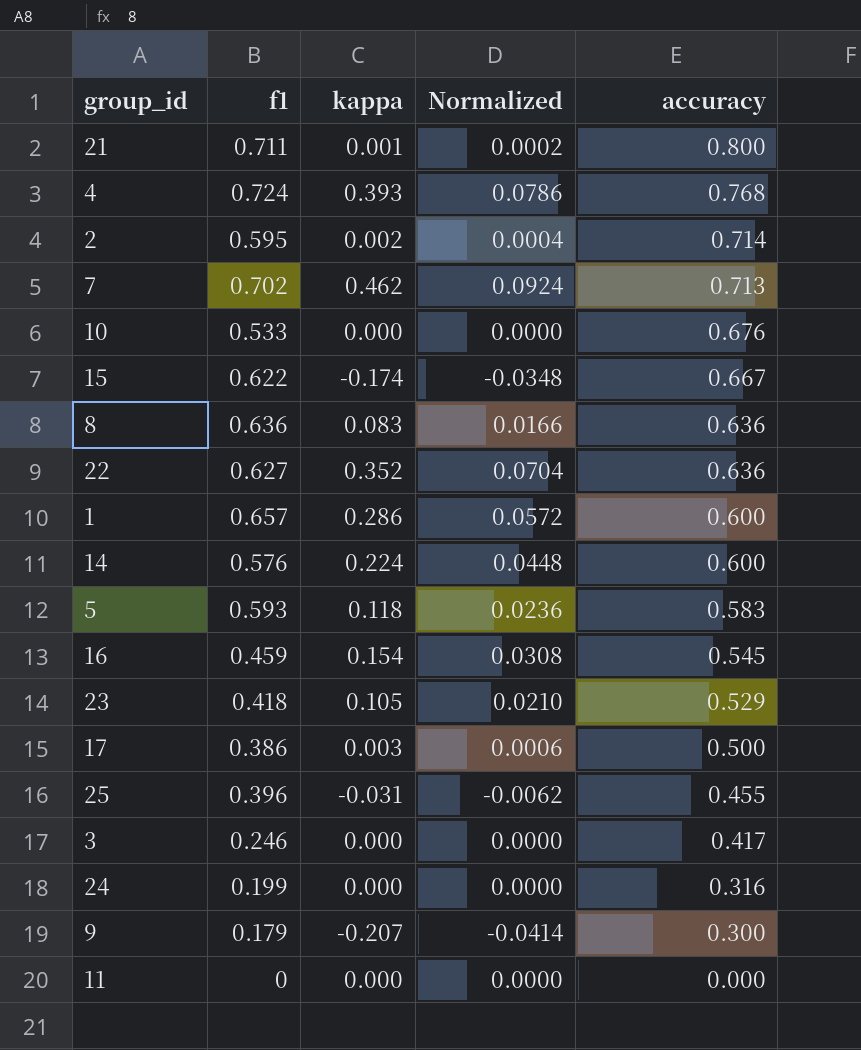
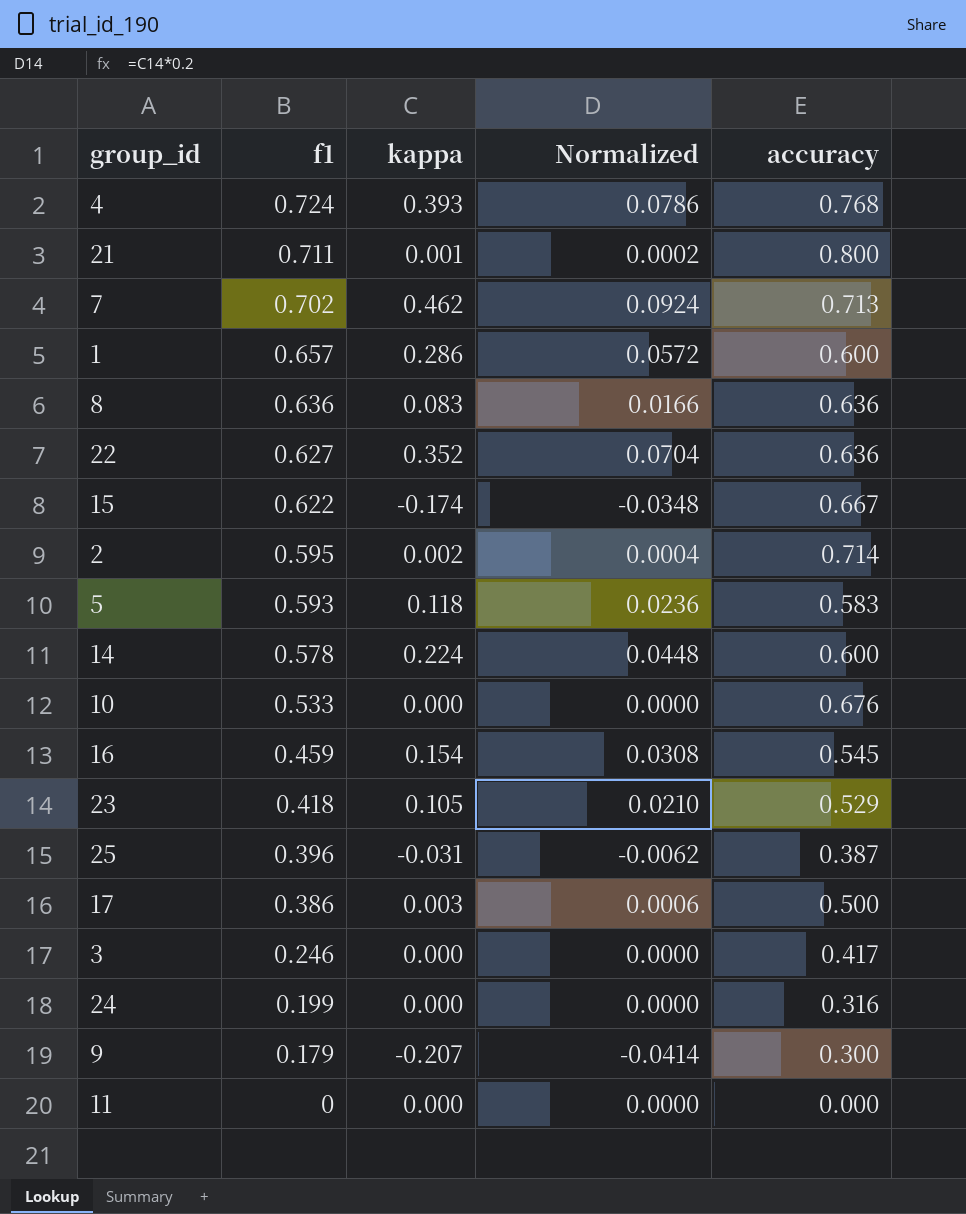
row order: accuracy descending -> f1 descending
14 | f1: 0.576 -> 0.578
25 | accuracy: 0.455 -> 0.387

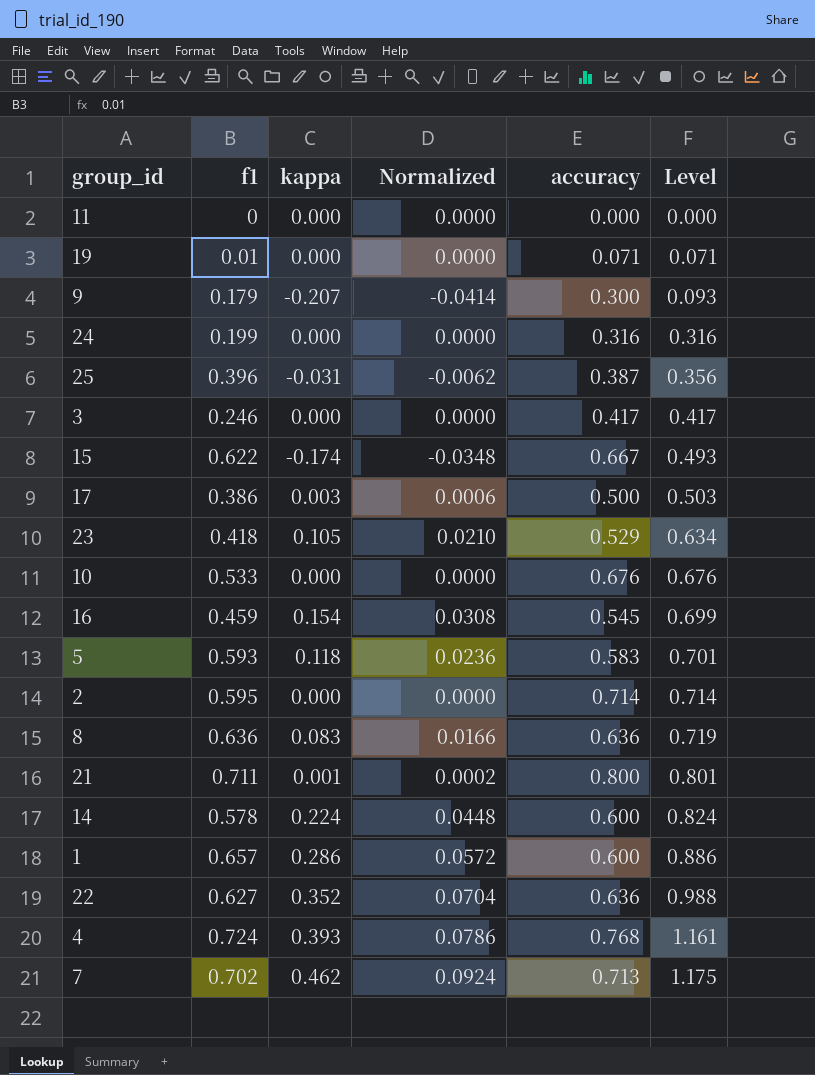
row order: f1 descending -> Level ascending
column Level | formula: none -> [kappa] + [accuracy]
row 19: none -> 0.01 | 0.000 | 0.0000 | 0.071 | 0.071
2 | kappa: 0.002 -> 0.000
2 | Normalized: 0.0004 -> 0.0000

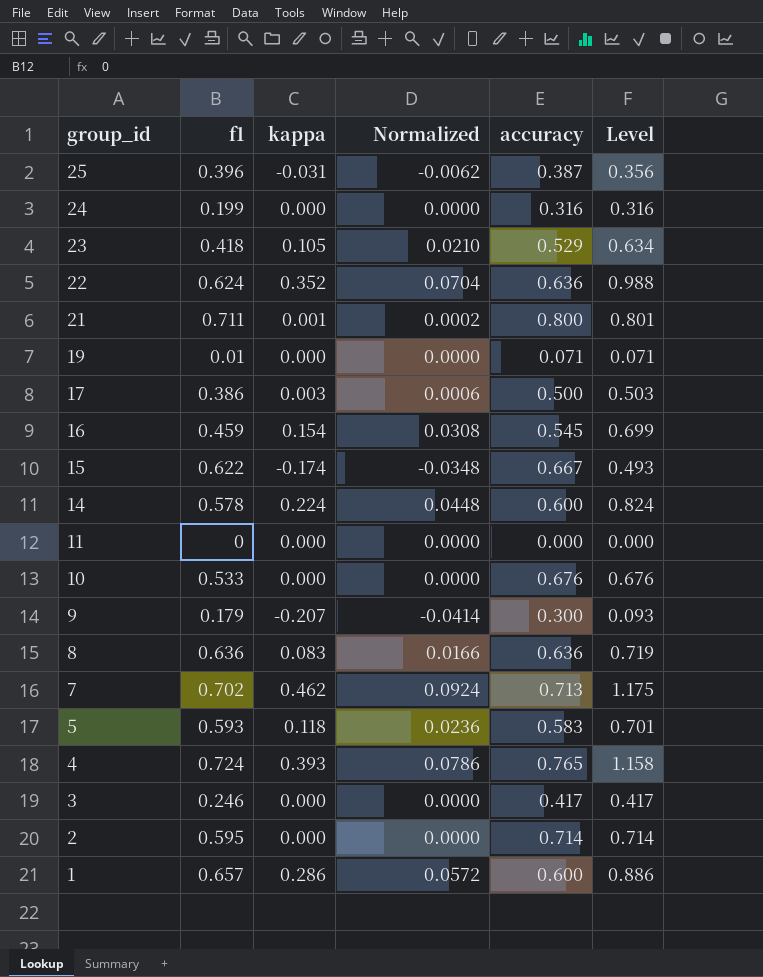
row order: Level ascending -> group_id descending
22 | f1: 0.627 -> 0.624
4 | accuracy: 0.768 -> 0.765
4 | Level: 1.161 -> 1.158

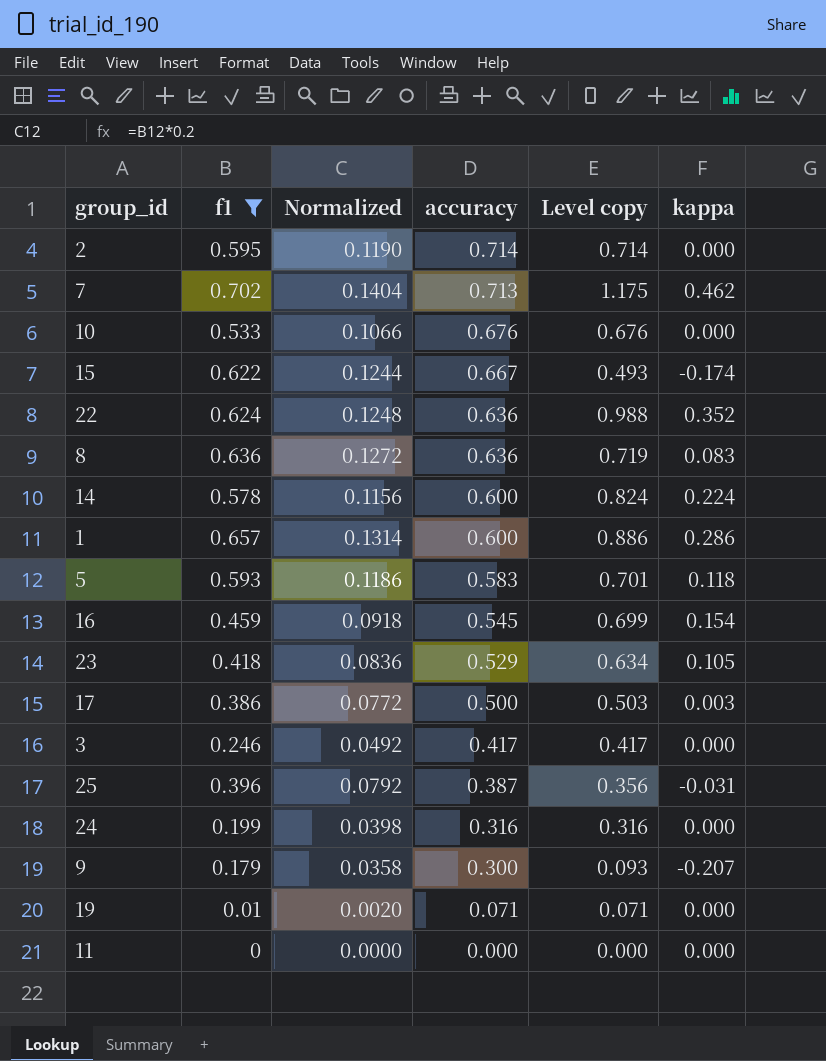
filter: none -> f1 <= 0.702
row order: group_id descending -> accuracy descending
column Normalized | formula: [kappa] * 0.2 -> [f1] * 0.2
column name: Level -> Level copy
column kappa | position: 3 -> 6

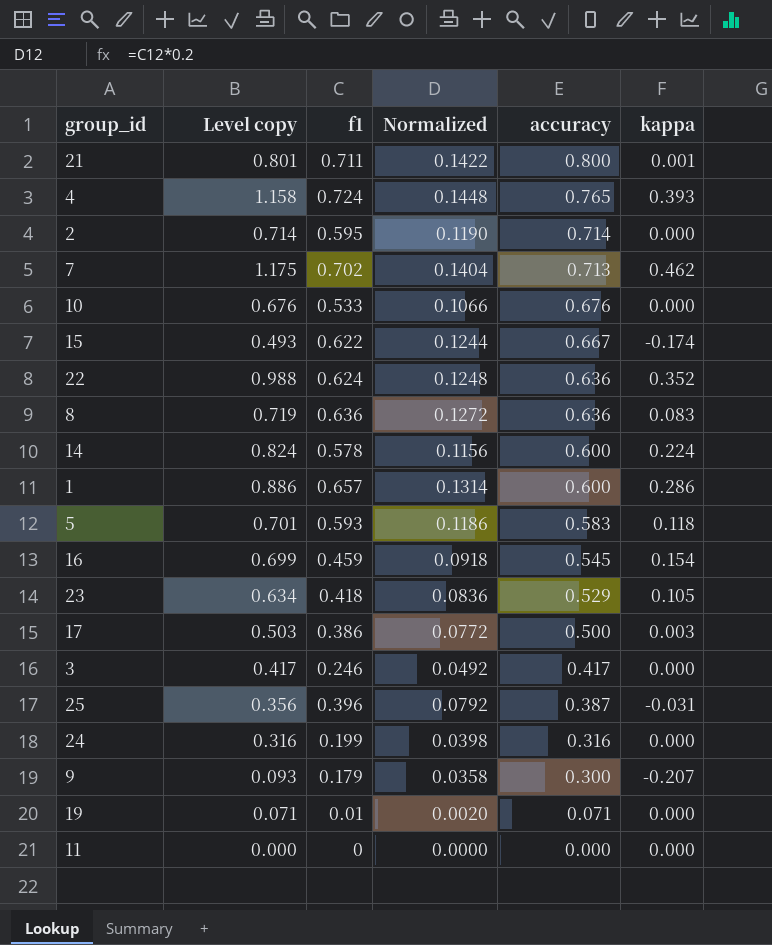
filter: f1 <= 0.702 -> none
column Level copy | position: 5 -> 2

